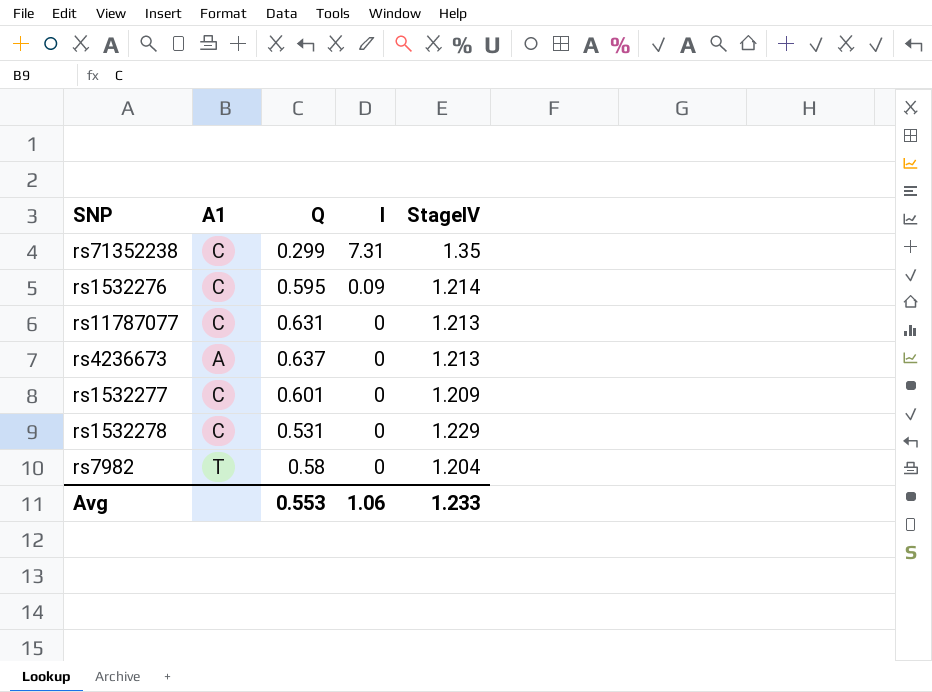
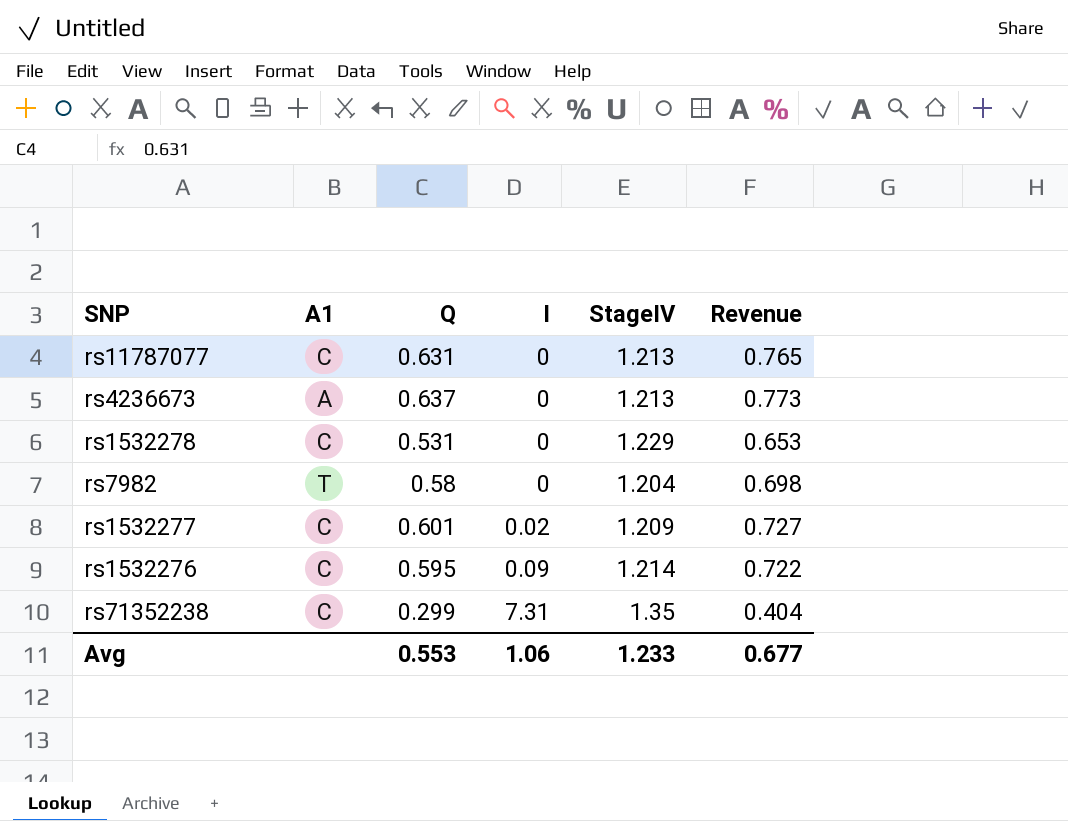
row order: I descending -> I ascending
column Revenue | formula: none -> [Q] * [StageIV]
rs1532277 | I: 0 -> 0.02

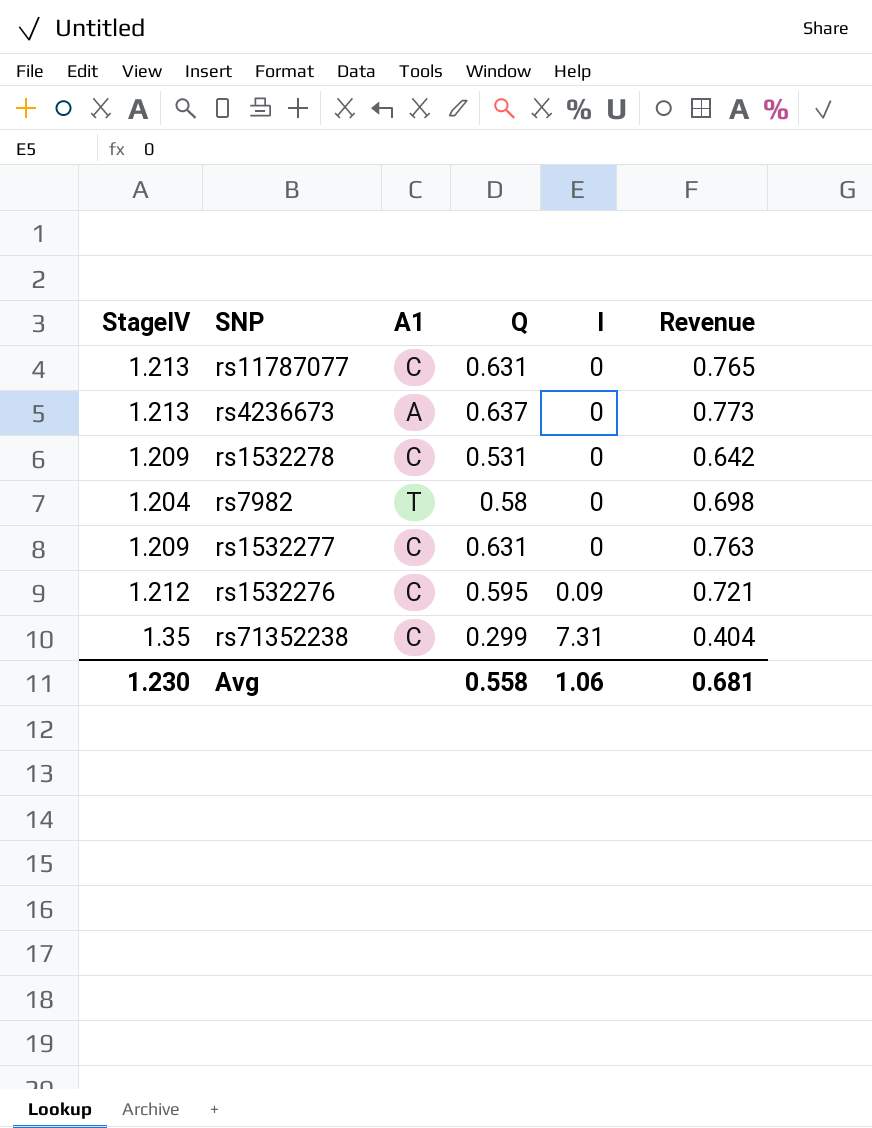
column StageIV | position: 5 -> 1
rs1532278 | StageIV: 1.229 -> 1.209
rs1532278 | Revenue: 0.653 -> 0.642
rs1532277 | Q: 0.601 -> 0.631
rs1532277 | I: 0.02 -> 0
rs1532277 | Revenue: 0.727 -> 0.763
rs1532276 | StageIV: 1.214 -> 1.212
rs1532276 | Revenue: 0.722 -> 0.721
Avg | StageIV: 1.233 -> 1.230
Avg | Q: 0.553 -> 0.558
Avg | Revenue: 0.677 -> 0.681

